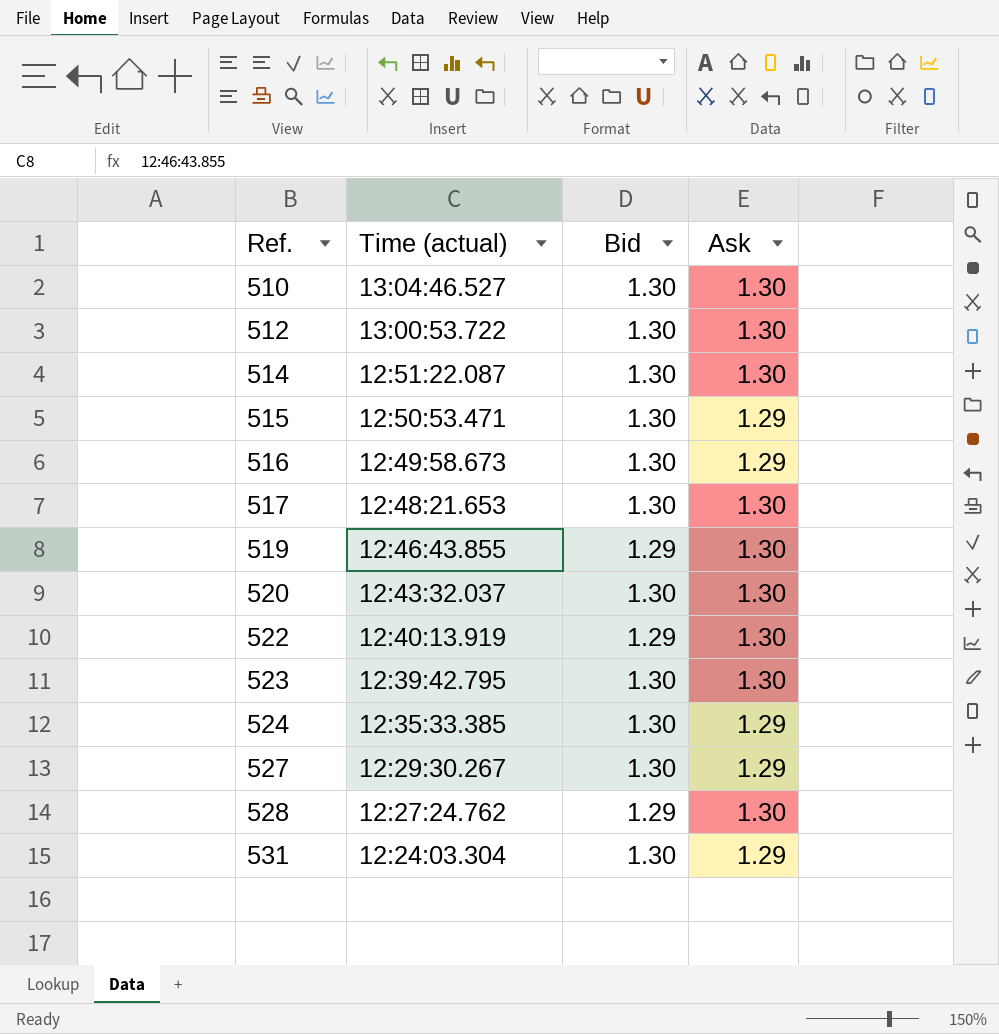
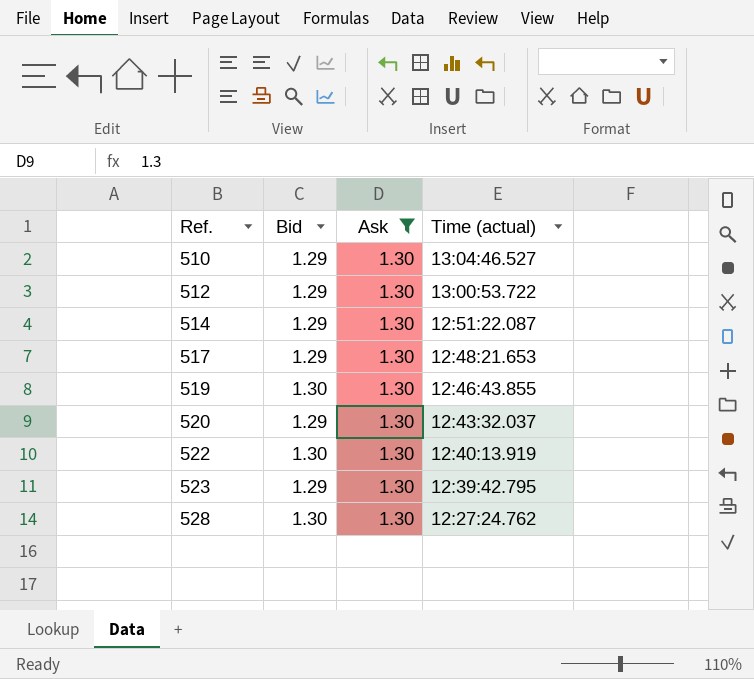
filter: none -> Ask = 1.30
column Time (actual) | position: 2 -> 4
510 | Bid: 1.30 -> 1.29
512 | Bid: 1.30 -> 1.29
514 | Bid: 1.30 -> 1.29
517 | Bid: 1.30 -> 1.29
519 | Bid: 1.29 -> 1.30
520 | Bid: 1.30 -> 1.29
522 | Bid: 1.29 -> 1.30
523 | Bid: 1.30 -> 1.29
528 | Bid: 1.29 -> 1.30

